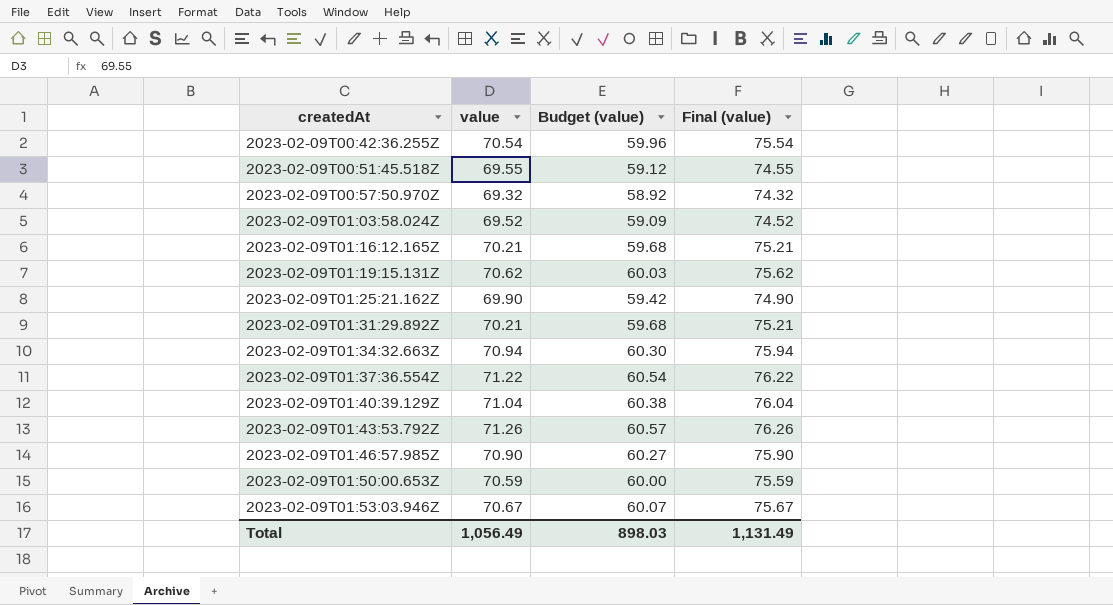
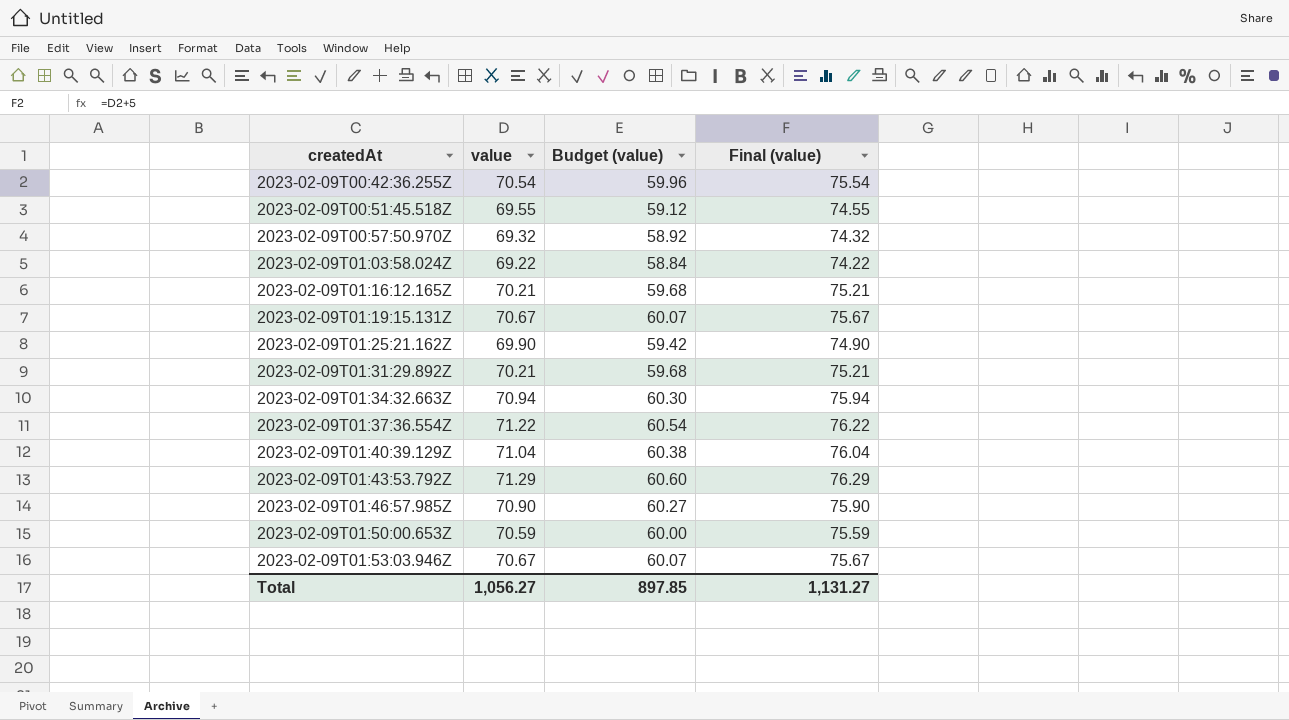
2023-02-09T01:03:58.024Z | value: 69.52 -> 69.22
2023-02-09T01:03:58.024Z | Budget (value): 59.09 -> 58.84
2023-02-09T01:03:58.024Z | Final (value): 74.52 -> 74.22
2023-02-09T01:19:15.131Z | value: 70.62 -> 70.67
2023-02-09T01:19:15.131Z | Budget (value): 60.03 -> 60.07
2023-02-09T01:19:15.131Z | Final (value): 75.62 -> 75.67
2023-02-09T01:43:53.792Z | value: 71.26 -> 71.29
2023-02-09T01:43:53.792Z | Budget (value): 60.57 -> 60.60
2023-02-09T01:43:53.792Z | Final (value): 76.26 -> 76.29
Total | value: 1,056.49 -> 1,056.27
Total | Budget (value): 898.03 -> 897.85
Total | Final (value): 1,131.49 -> 1,131.27

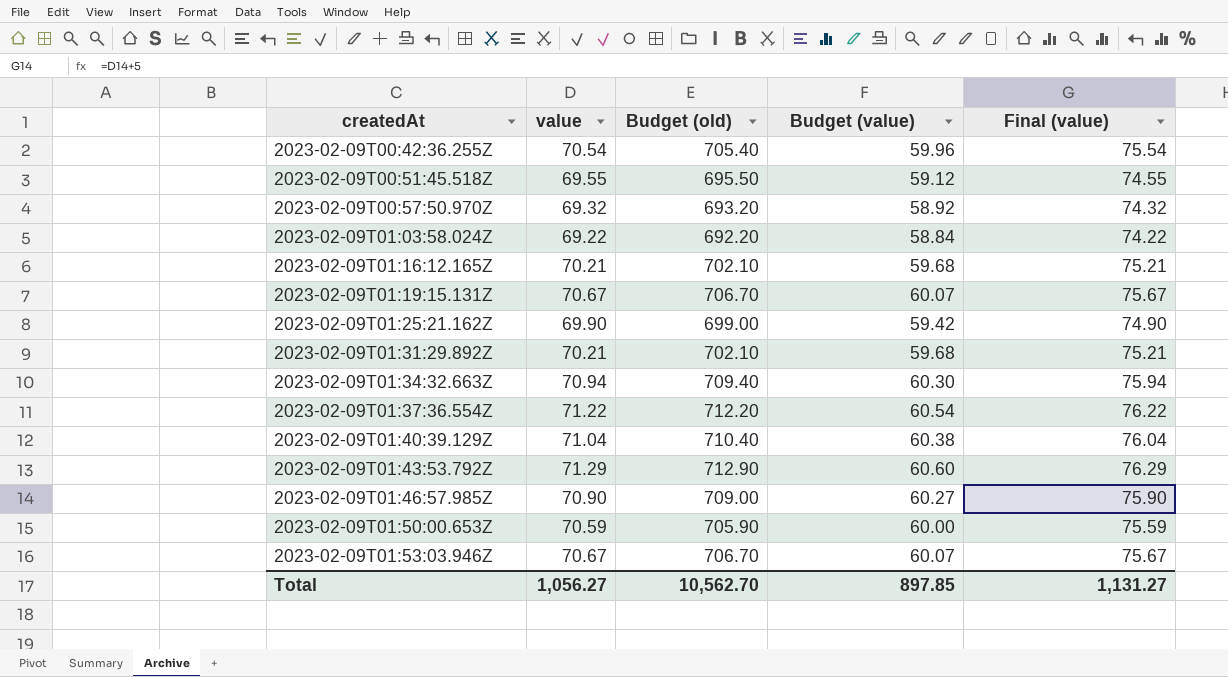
column Budget (old) | formula: none -> [value] * 10

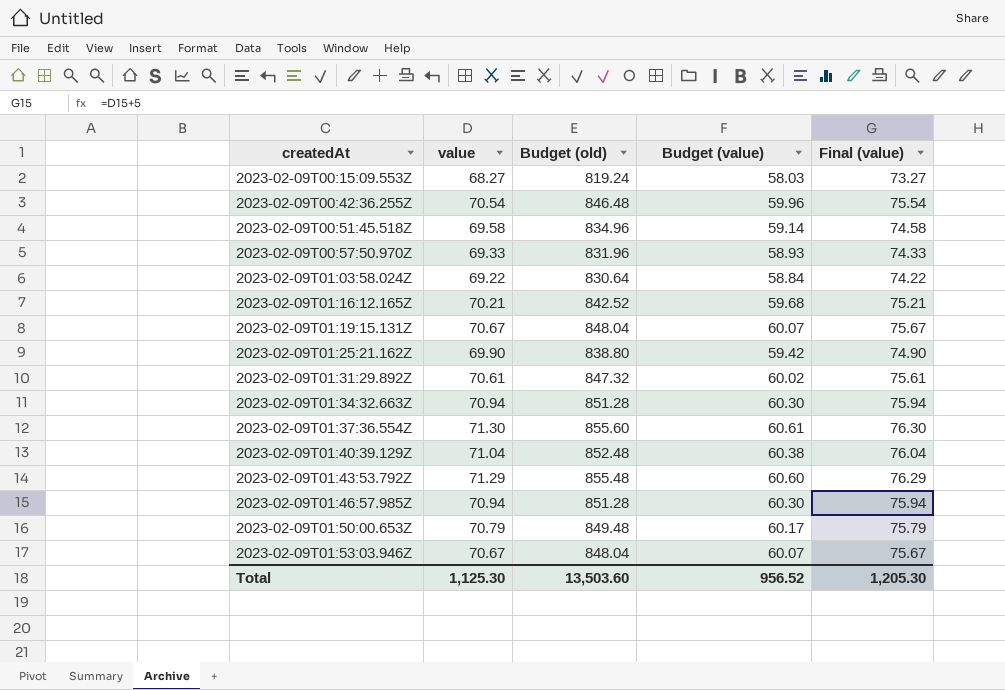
column Budget (old) | formula: [value] * 10 -> [value] * 12
row 2023-02-09T00:15:09.553Z: none -> 68.27 | 819.24 | 58.03 | 73.27
2023-02-09T00:51:45.518Z | value: 69.55 -> 69.58
2023-02-09T00:51:45.518Z | Budget (value): 59.12 -> 59.14
2023-02-09T00:51:45.518Z | Final (value): 74.55 -> 74.58
2023-02-09T00:57:50.970Z | value: 69.32 -> 69.33
2023-02-09T00:57:50.970Z | Budget (value): 58.92 -> 58.93
2023-02-09T00:57:50.970Z | Final (value): 74.32 -> 74.33
2023-02-09T01:31:29.892Z | value: 70.21 -> 70.61
2023-02-09T01:31:29.892Z | Budget (value): 59.68 -> 60.02
2023-02-09T01:31:29.892Z | Final (value): 75.21 -> 75.61
2023-02-09T01:37:36.554Z | value: 71.22 -> 71.30
2023-02-09T01:37:36.554Z | Budget (value): 60.54 -> 60.61
2023-02-09T01:37:36.554Z | Final (value): 76.22 -> 76.30
2023-02-09T01:46:57.985Z | value: 70.90 -> 70.94
2023-02-09T01:46:57.985Z | Budget (value): 60.27 -> 60.30
2023-02-09T01:46:57.985Z | Final (value): 75.90 -> 75.94
2023-02-09T01:50:00.653Z | value: 70.59 -> 70.79
2023-02-09T01:50:00.653Z | Budget (value): 60.00 -> 60.17
2023-02-09T01:50:00.653Z | Final (value): 75.59 -> 75.79
Total | value: 1,056.27 -> 1,125.30
Total | Budget (old): 10,562.70 -> 13,503.60
Total | Budget (value): 897.85 -> 956.52
Total | Final (value): 1,131.27 -> 1,205.30

